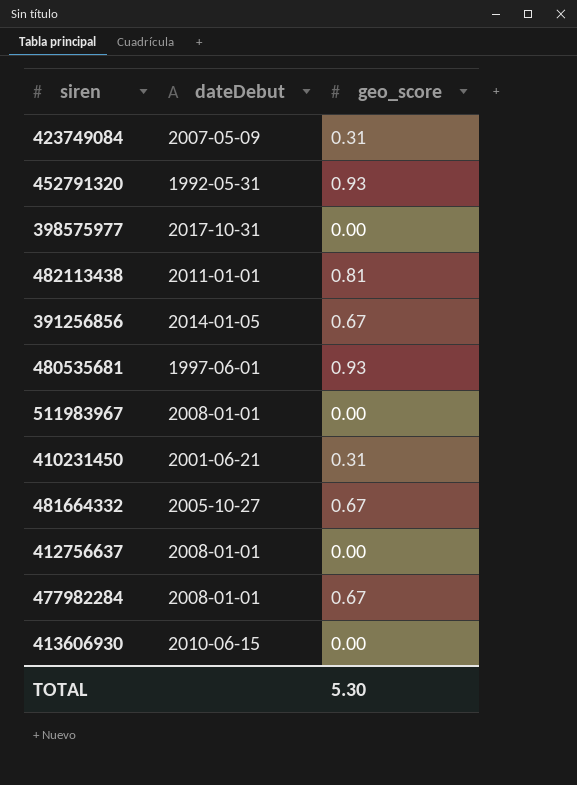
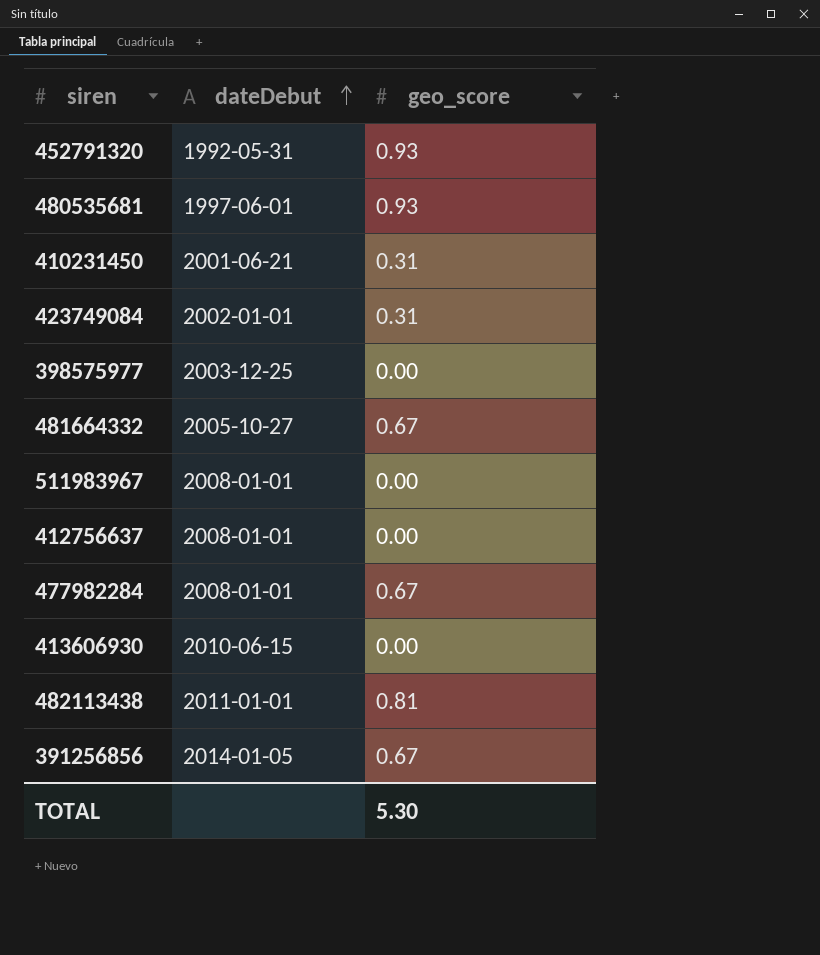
row order: none -> dateDebut ascending
423749084 | dateDebut: 2007-05-09 -> 2002-01-01
398575977 | dateDebut: 2017-10-31 -> 2003-12-25

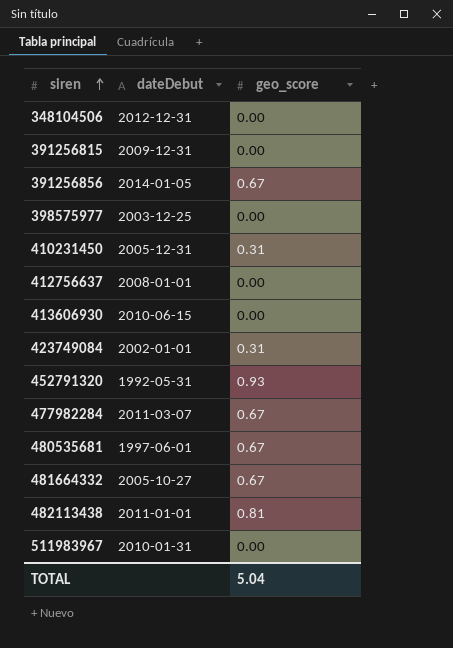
row order: dateDebut ascending -> siren ascending
row 348104506: none -> 2012-12-31 | 0.00
row 391256815: none -> 2009-12-31 | 0.00
410231450 | dateDebut: 2001-06-21 -> 2005-12-31
477982284 | dateDebut: 2008-01-01 -> 2011-03-07
480535681 | geo_score: 0.93 -> 0.67
511983967 | dateDebut: 2008-01-01 -> 2010-01-31
TOTAL | geo_score: 5.30 -> 5.04

